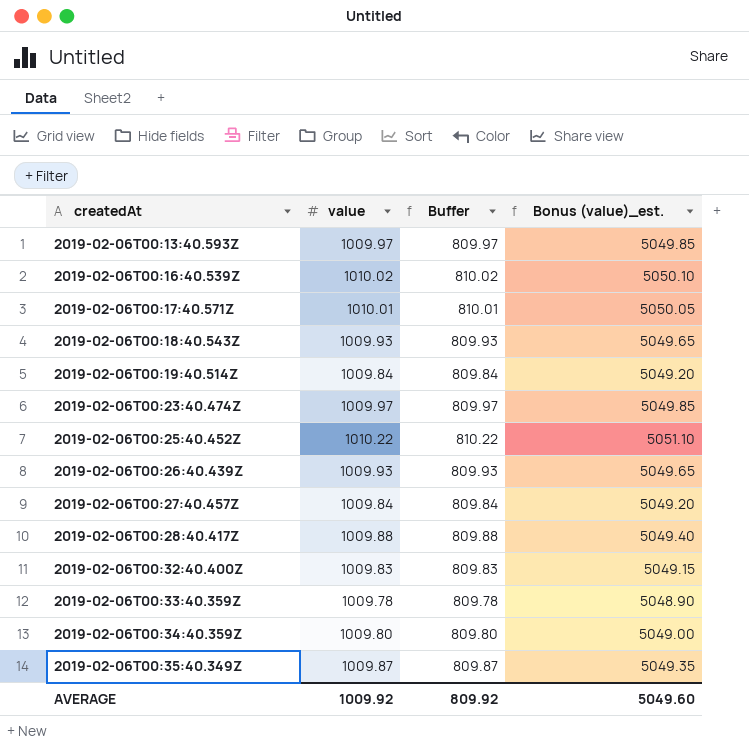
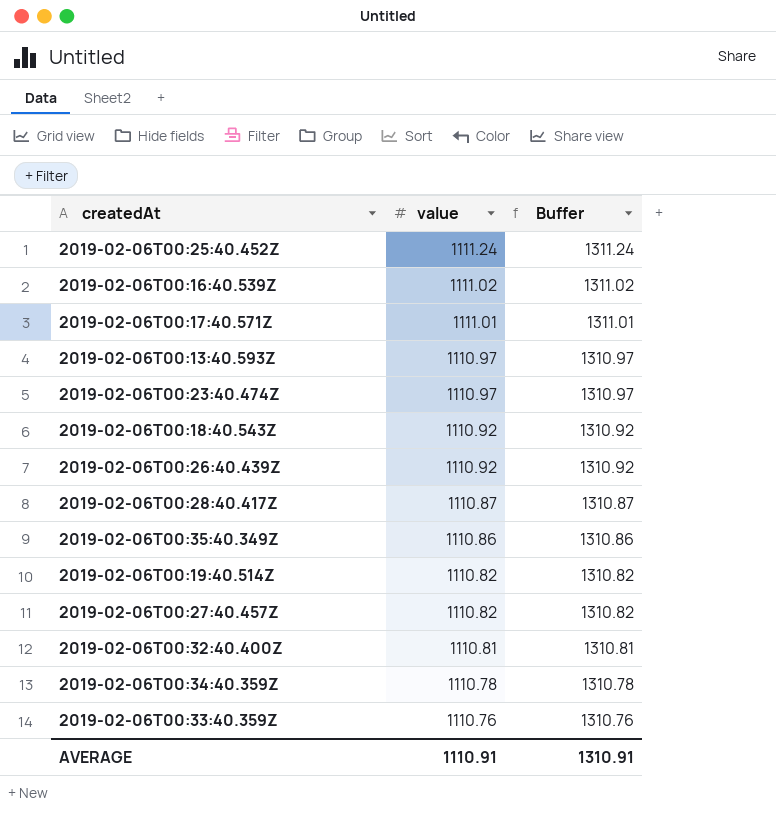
row order: createdAt ascending -> value descending
column Bonus (value)_est. | formula: [value] * 5 -> none
column Buffer | formula: [value] - 200 -> [value] + 200
2019-02-06T00:25:40.452Z | value: 1010.22 -> 1111.24
2019-02-06T00:16:40.539Z | value: 1010.02 -> 1111.02
2019-02-06T00:17:40.571Z | value: 1010.01 -> 1111.01
2019-02-06T00:13:40.593Z | value: 1009.97 -> 1110.97
2019-02-06T00:23:40.474Z | value: 1009.97 -> 1110.97
2019-02-06T00:18:40.543Z | value: 1009.93 -> 1110.92
2019-02-06T00:26:40.439Z | value: 1009.93 -> 1110.92
2019-02-06T00:28:40.417Z | value: 1009.88 -> 1110.87
2019-02-06T00:35:40.349Z | value: 1009.87 -> 1110.86
2019-02-06T00:19:40.514Z | value: 1009.84 -> 1110.82
2019-02-06T00:27:40.457Z | value: 1009.84 -> 1110.82
2019-02-06T00:32:40.400Z | value: 1009.83 -> 1110.81
2019-02-06T00:34:40.359Z | value: 1009.80 -> 1110.78
2019-02-06T00:33:40.359Z | value: 1009.78 -> 1110.76
AVERAGE | value: 1009.92 -> 1110.91
AVERAGE | Buffer: 809.92 -> 1310.91

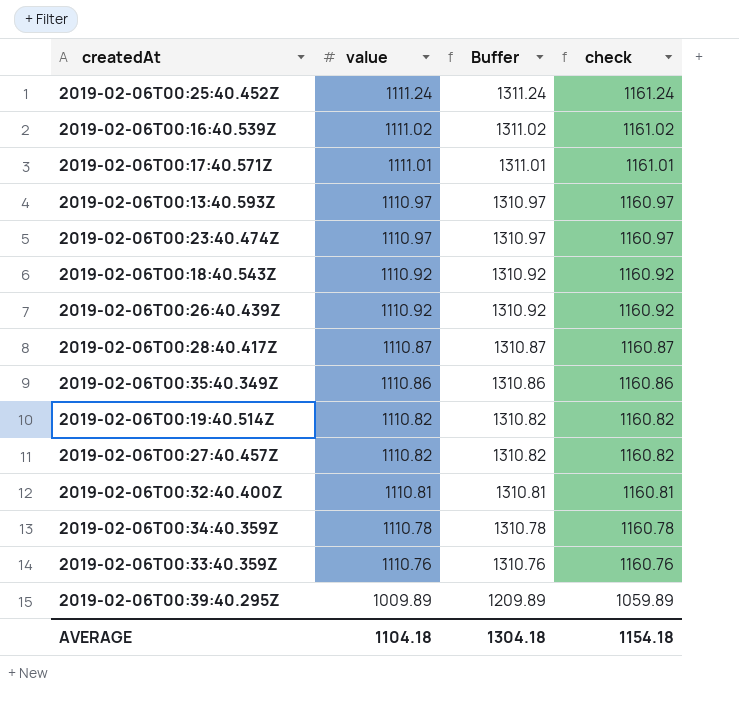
column check | formula: none -> [value] + 50
row 2019-02-06T00:39:40.295Z: none -> 1009.89 | 1209.89 | 1059.89
AVERAGE | value: 1110.91 -> 1104.18
AVERAGE | Buffer: 1310.91 -> 1304.18

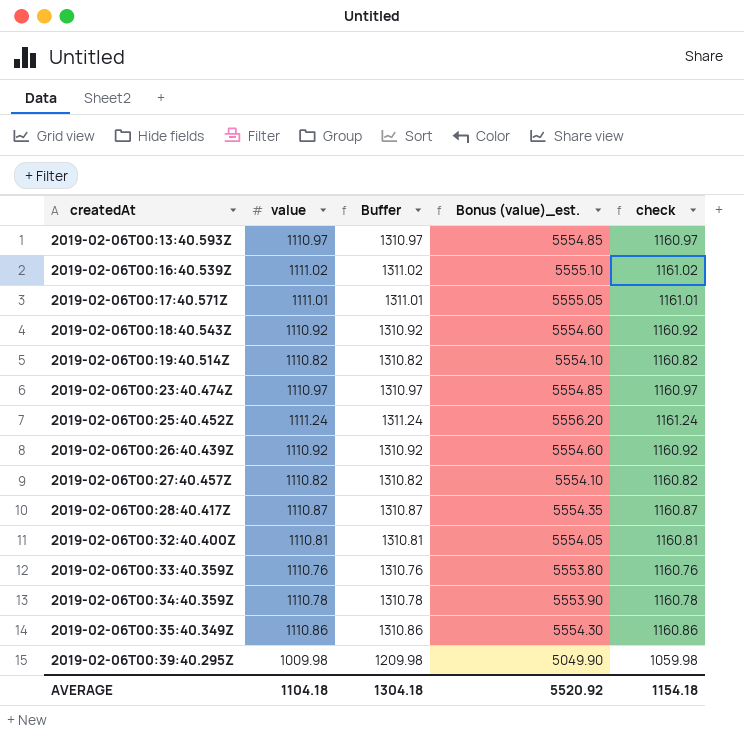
row order: value descending -> createdAt ascending
column Bonus (value)_est. | formula: none -> [value] * 5
2019-02-06T00:39:40.295Z | value: 1009.89 -> 1009.98
2019-02-06T00:39:40.295Z | Buffer: 1209.89 -> 1209.98
2019-02-06T00:39:40.295Z | check: 1059.89 -> 1059.98

